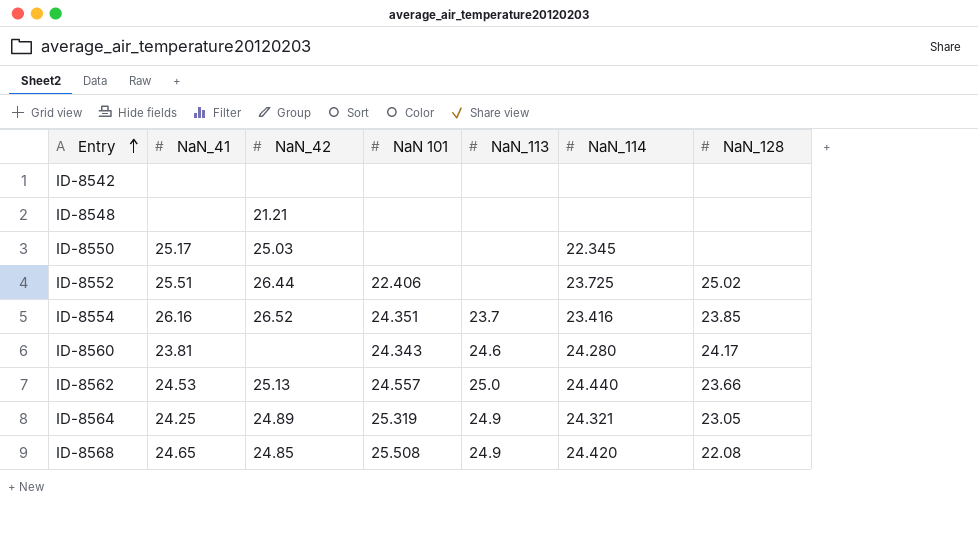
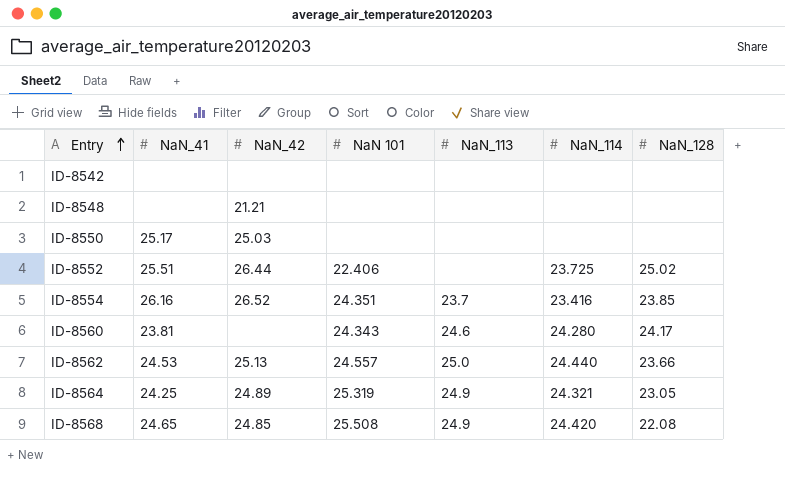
ID-8550 | NaN_114: 22.345 -> none

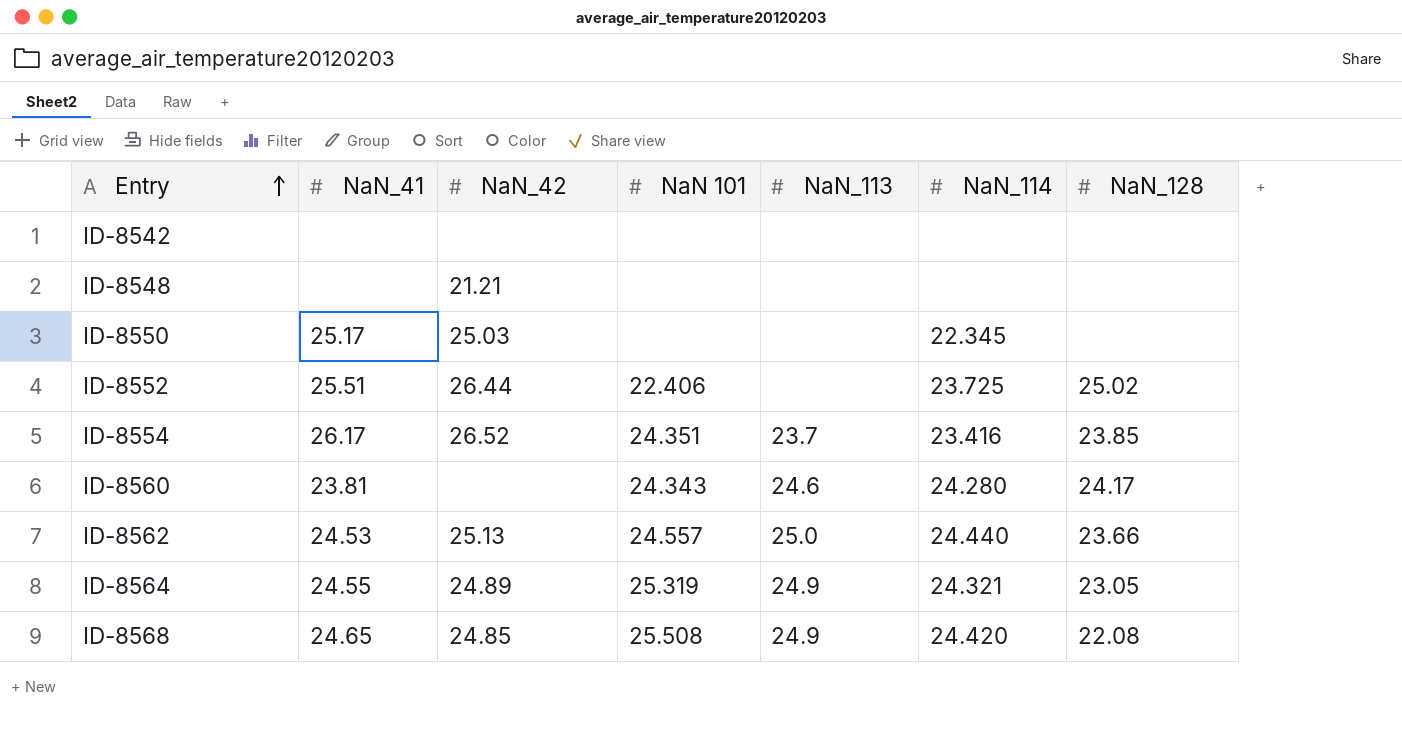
ID-8550 | NaN_114: none -> 22.345
ID-8554 | NaN_41: 26.16 -> 26.17
ID-8564 | NaN_41: 24.25 -> 24.55

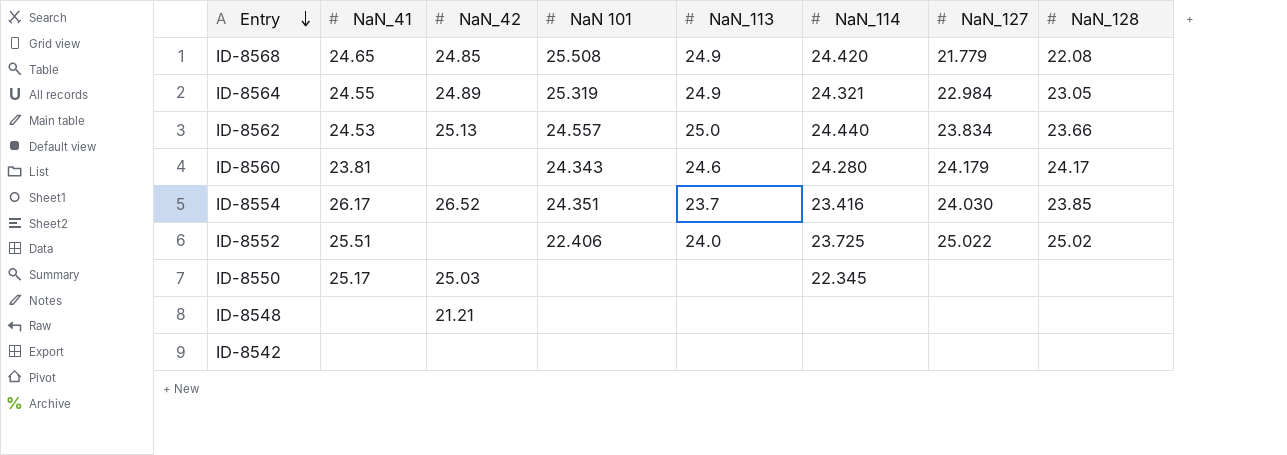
row order: Entry ascending -> Entry descending
column NaN_127 | position: none -> 7
ID-8552 | NaN_42: 26.44 -> none
ID-8552 | NaN_113: none -> 24.0

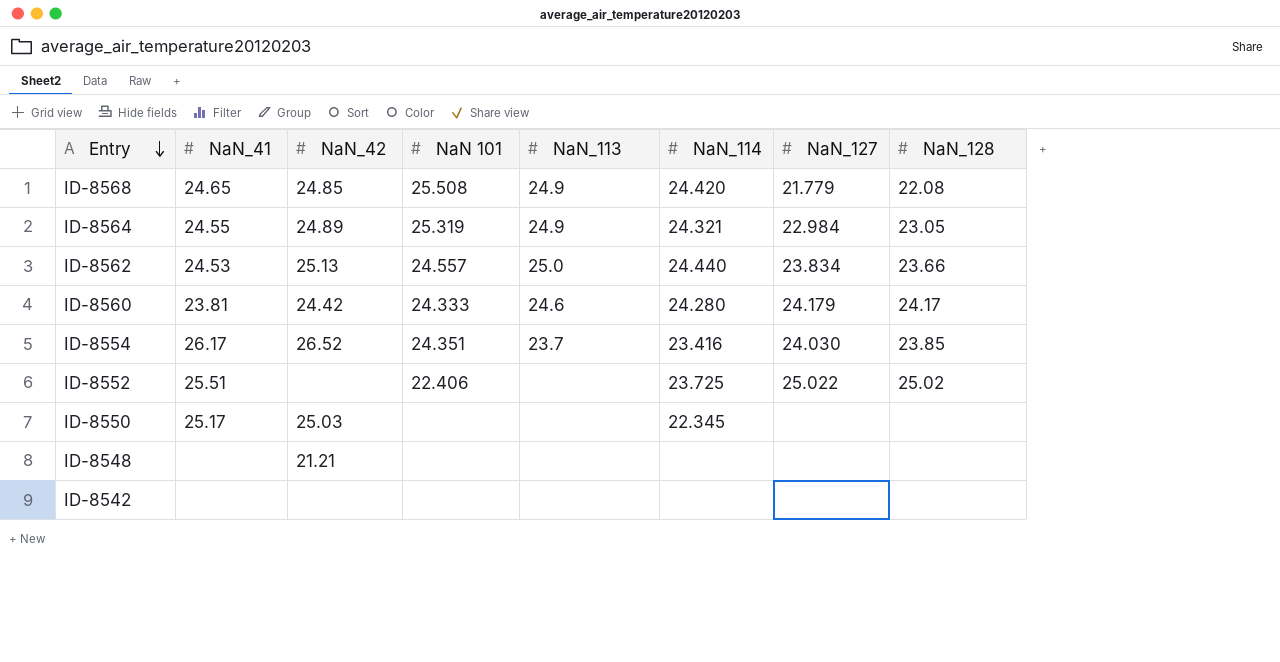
ID-8560 | NaN_42: none -> 24.42
ID-8560 | NaN 101: 24.343 -> 24.333
ID-8552 | NaN_113: 24.0 -> none

